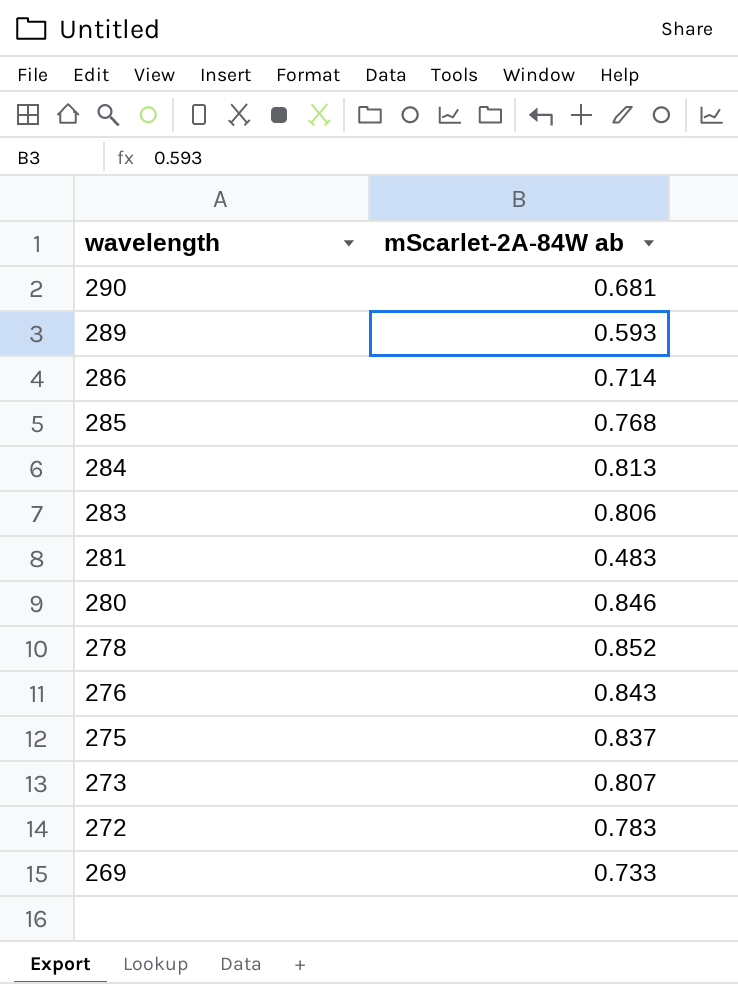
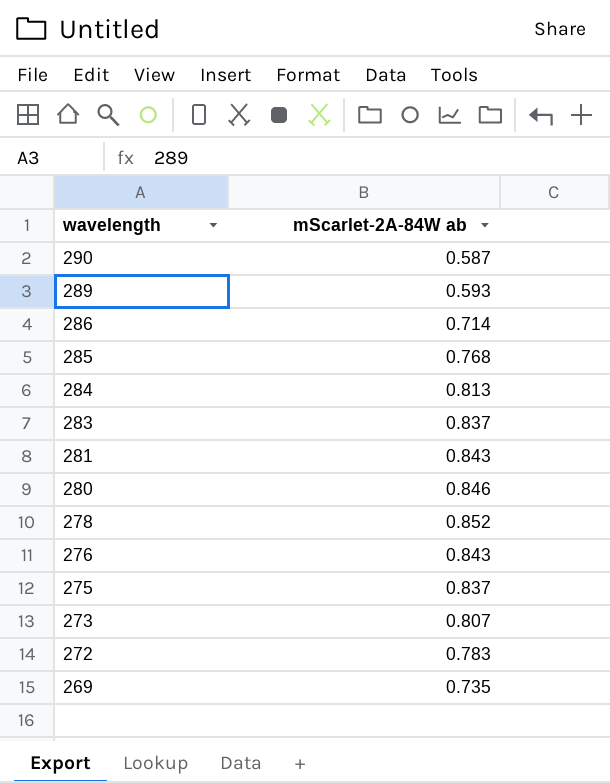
290 | mScarlet-2A-84W ab: 0.681 -> 0.587
283 | mScarlet-2A-84W ab: 0.806 -> 0.837
281 | mScarlet-2A-84W ab: 0.483 -> 0.843
269 | mScarlet-2A-84W ab: 0.733 -> 0.735

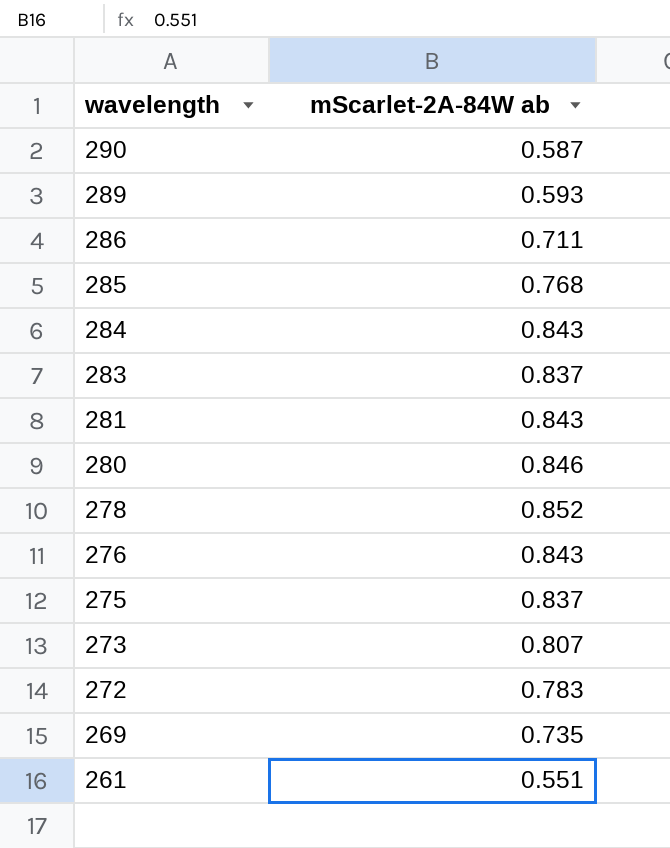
286 | mScarlet-2A-84W ab: 0.714 -> 0.711
284 | mScarlet-2A-84W ab: 0.813 -> 0.843
row 261: none -> 0.551

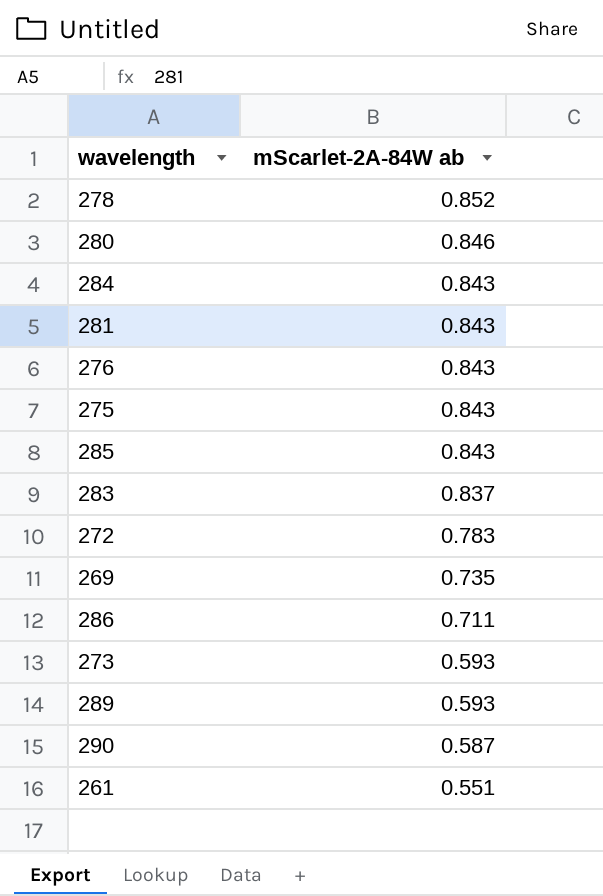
row order: wavelength descending -> mScarlet-2A-84W ab descending
275 | mScarlet-2A-84W ab: 0.837 -> 0.843
285 | mScarlet-2A-84W ab: 0.768 -> 0.843
273 | mScarlet-2A-84W ab: 0.807 -> 0.593

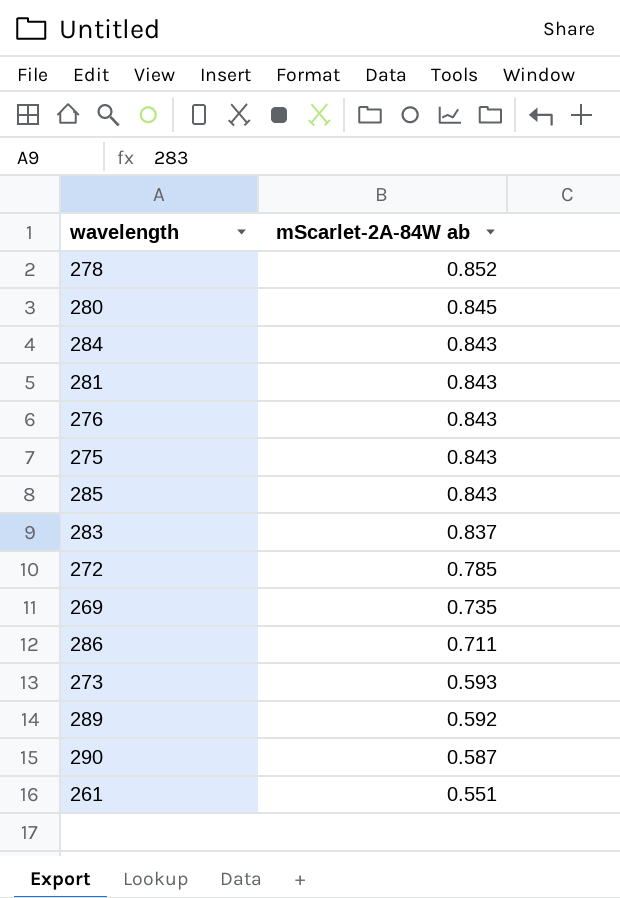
280 | mScarlet-2A-84W ab: 0.846 -> 0.845
272 | mScarlet-2A-84W ab: 0.783 -> 0.785
289 | mScarlet-2A-84W ab: 0.593 -> 0.592

